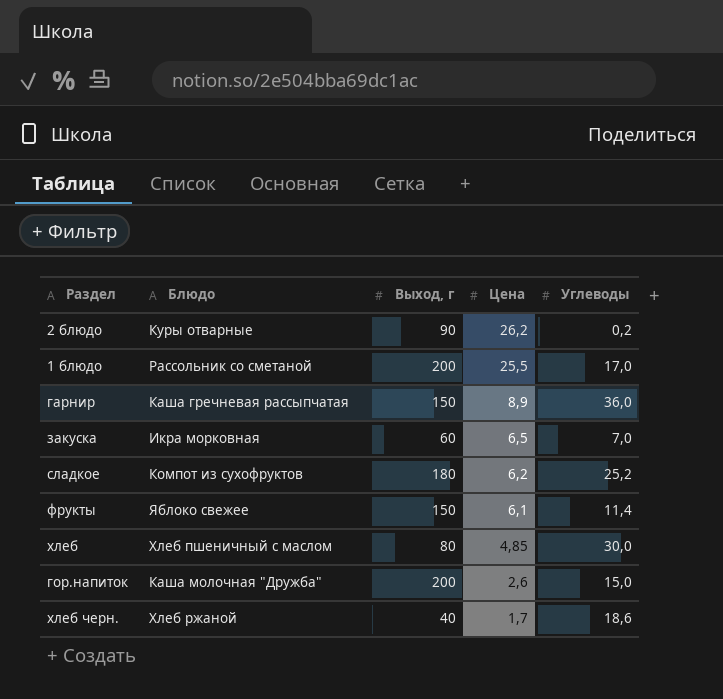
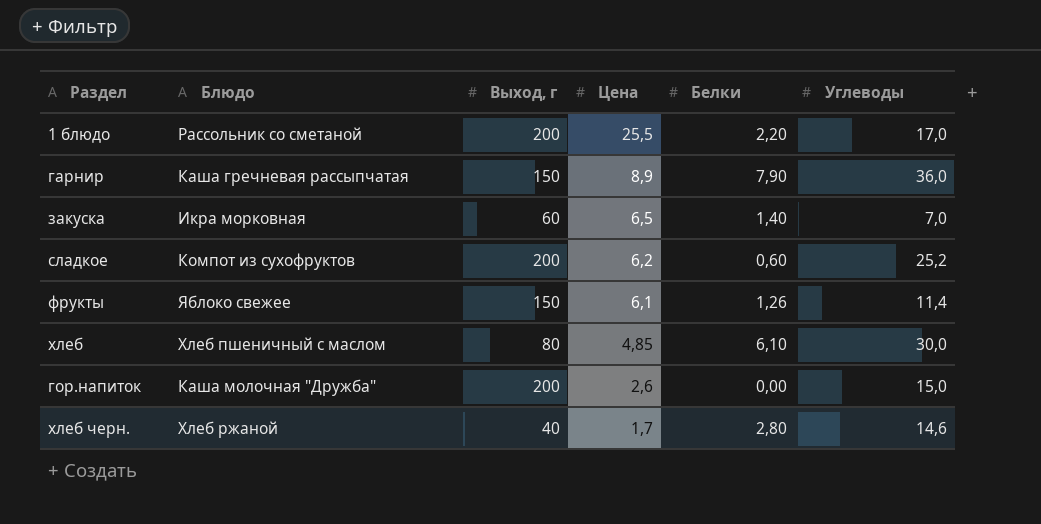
column Белки | position: none -> 5
row 2 блюдо: Куры отварные | 90 | 26,2 | 0,2 -> none
сладкое | Выход, г: 180 -> 200
хлеб черн. | Углеводы: 18,6 -> 14,6

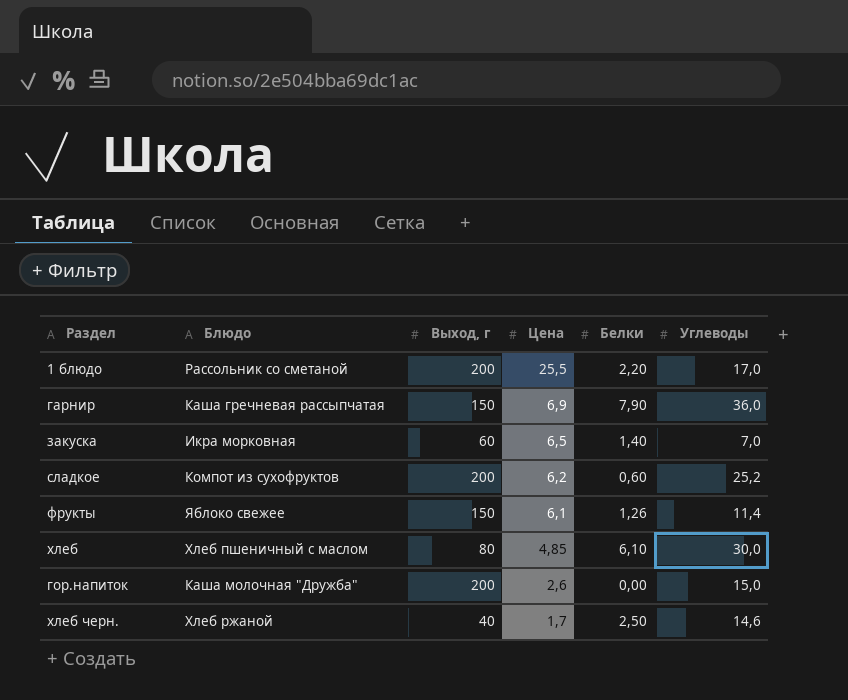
гарнир | Цена: 8,9 -> 6,9
хлеб черн. | Белки: 2,80 -> 2,50

